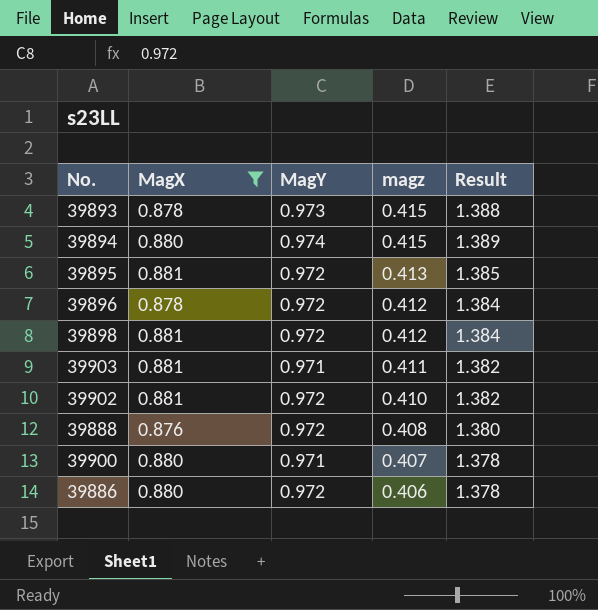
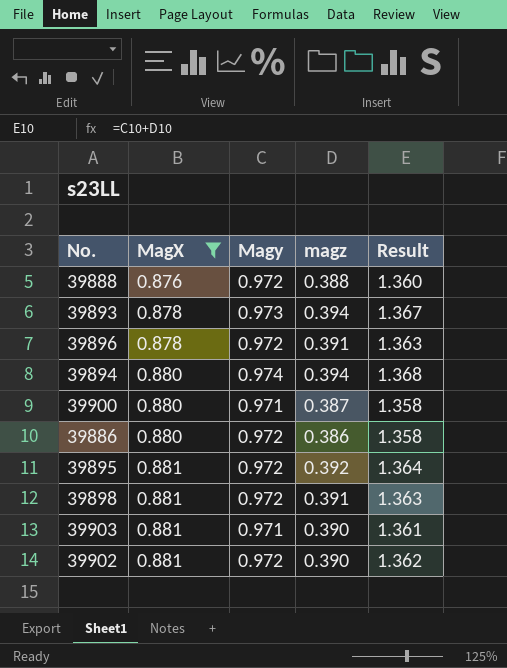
row order: magz descending -> MagX ascending
column name: MagY -> Magy
39888 | magz: 0.408 -> 0.388
39888 | Result: 1.380 -> 1.360
39893 | magz: 0.415 -> 0.394
39893 | Result: 1.388 -> 1.367
39896 | magz: 0.412 -> 0.391
39896 | Result: 1.384 -> 1.363
39894 | magz: 0.415 -> 0.394
39894 | Result: 1.389 -> 1.368
39900 | magz: 0.407 -> 0.387
39900 | Result: 1.378 -> 1.358
39886 | magz: 0.406 -> 0.386
39886 | Result: 1.378 -> 1.358
39895 | magz: 0.413 -> 0.392
39895 | Result: 1.385 -> 1.364
39898 | magz: 0.412 -> 0.391
39898 | Result: 1.384 -> 1.363
39903 | magz: 0.411 -> 0.390
39903 | Result: 1.382 -> 1.361
39902 | magz: 0.410 -> 0.390
39902 | Result: 1.382 -> 1.362

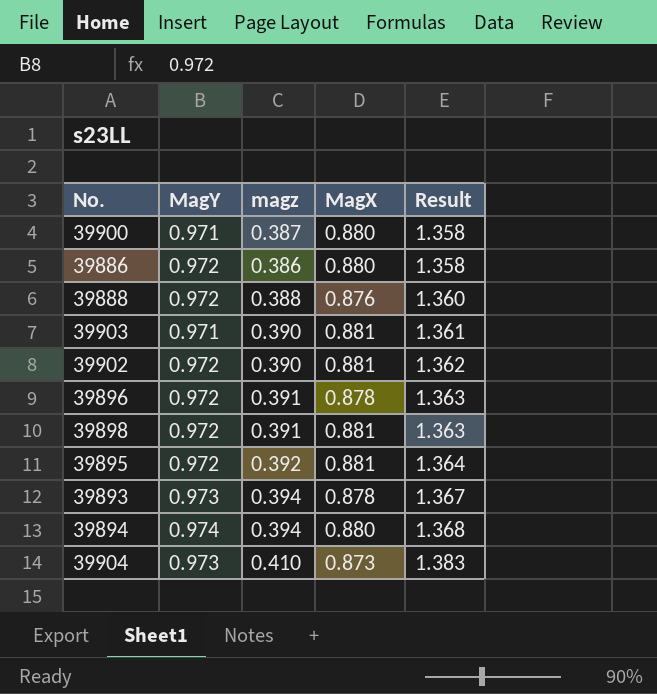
filter: MagX != 0.873 -> none
row order: MagX ascending -> Result ascending
column name: Magy -> MagY
column MagX | position: 2 -> 4

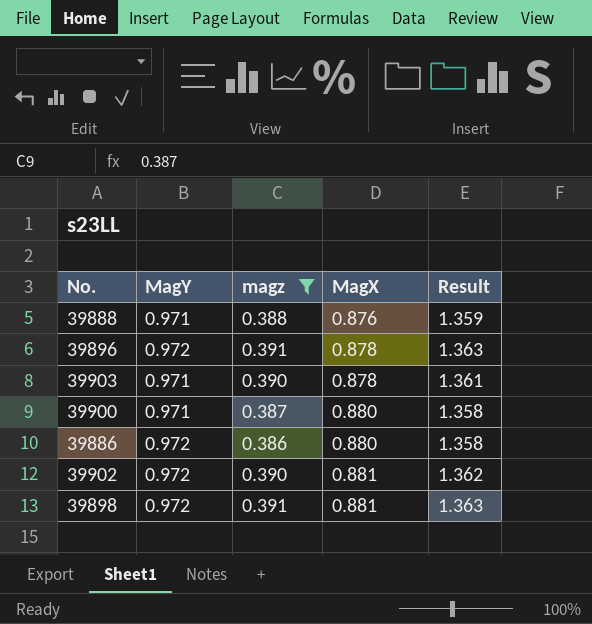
filter: none -> magz <= 0.391
row order: Result ascending -> MagX ascending
39888 | MagY: 0.972 -> 0.971
39888 | Result: 1.360 -> 1.359
39903 | MagX: 0.881 -> 0.878

